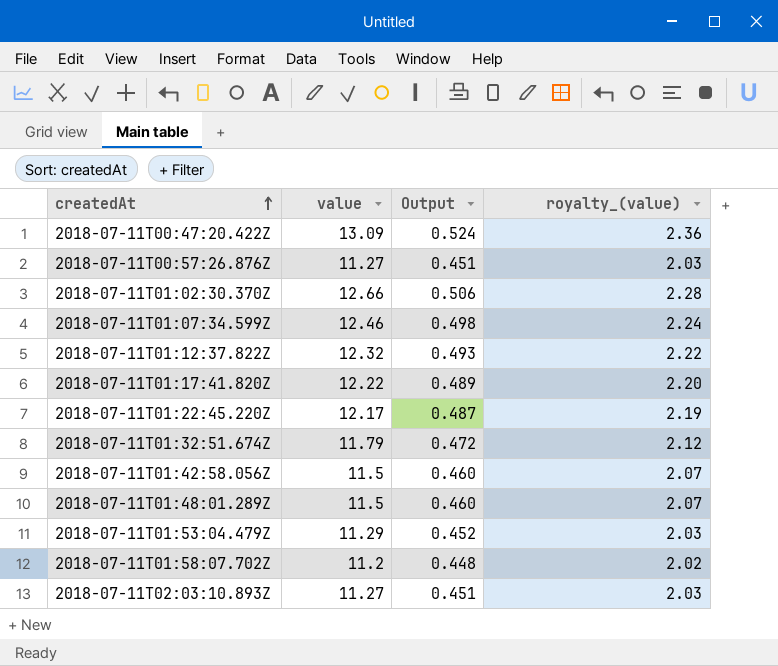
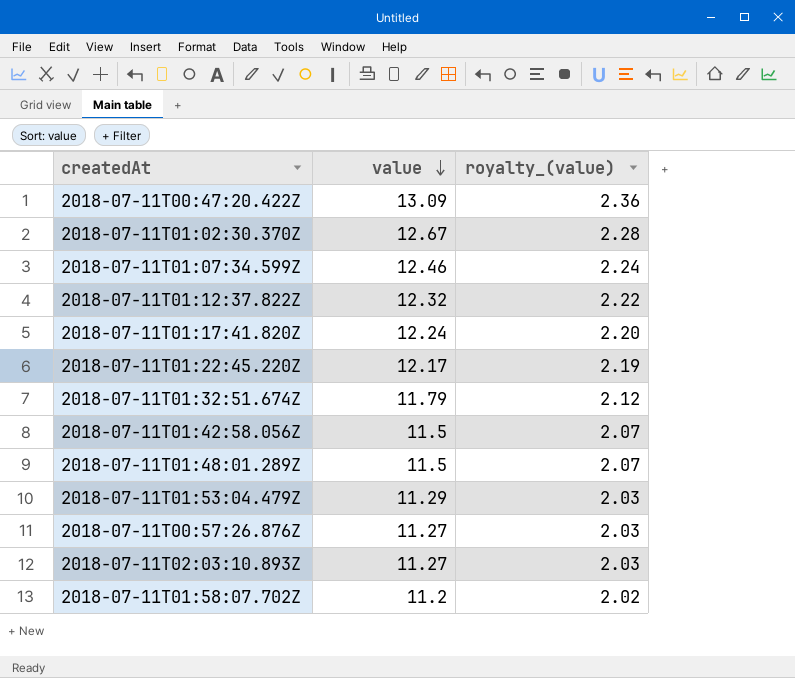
row order: createdAt ascending -> value descending
column Output | formula: [value] * 0.04 -> none
2018-07-11T01:02:30.370Z | value: 12.66 -> 12.67
2018-07-11T01:17:41.820Z | value: 12.22 -> 12.24

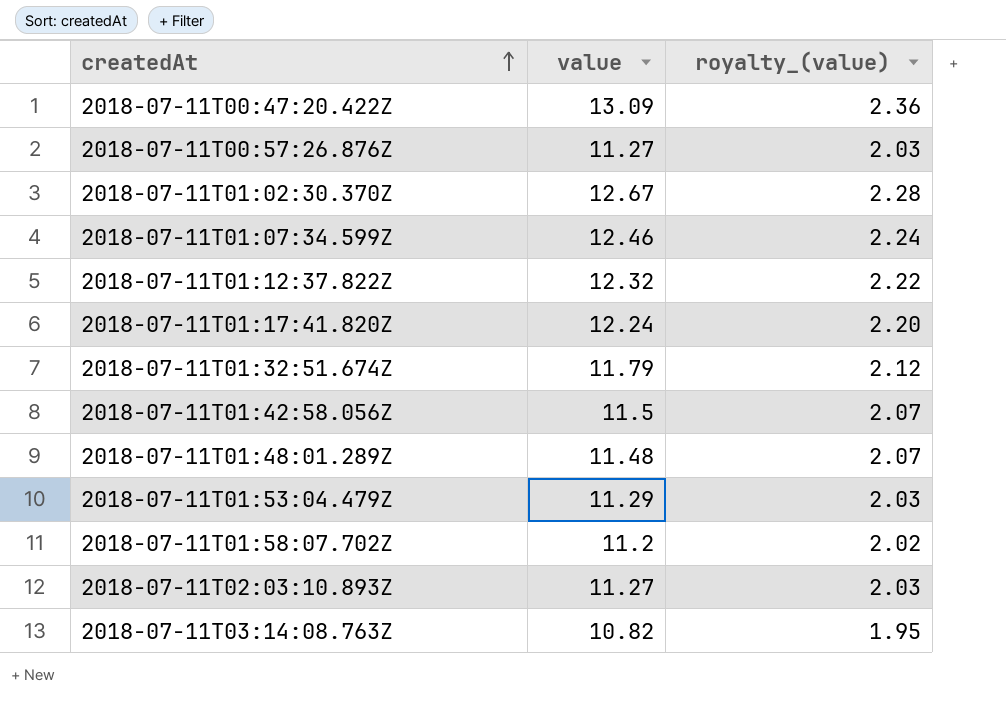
row order: value descending -> createdAt ascending
row 2018-07-11T01:22:45.220Z: 12.17 | 2.19 -> none
2018-07-11T01:48:01.289Z | value: 11.5 -> 11.48
row 2018-07-11T03:14:08.763Z: none -> 10.82 | 1.95

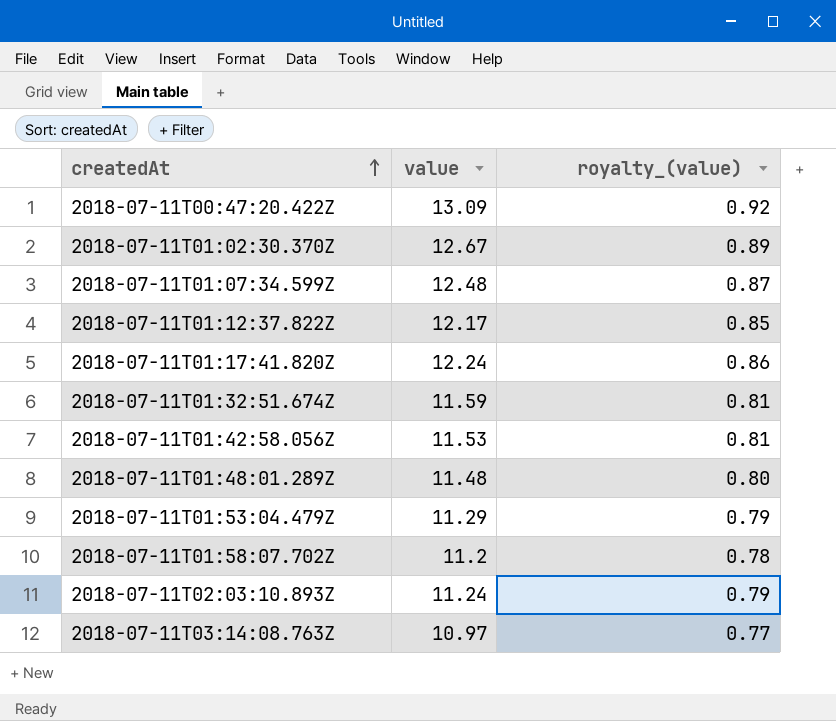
column royalty_(value) | formula: [value] * 0.18 -> [value] * 0.07
row 2018-07-11T00:57:26.876Z: 11.27 | 2.03 -> none
2018-07-11T01:07:34.599Z | value: 12.46 -> 12.48
2018-07-11T01:12:37.822Z | value: 12.32 -> 12.17
2018-07-11T01:32:51.674Z | value: 11.79 -> 11.59
2018-07-11T01:42:58.056Z | value: 11.5 -> 11.53
2018-07-11T02:03:10.893Z | value: 11.27 -> 11.24
2018-07-11T03:14:08.763Z | value: 10.82 -> 10.97

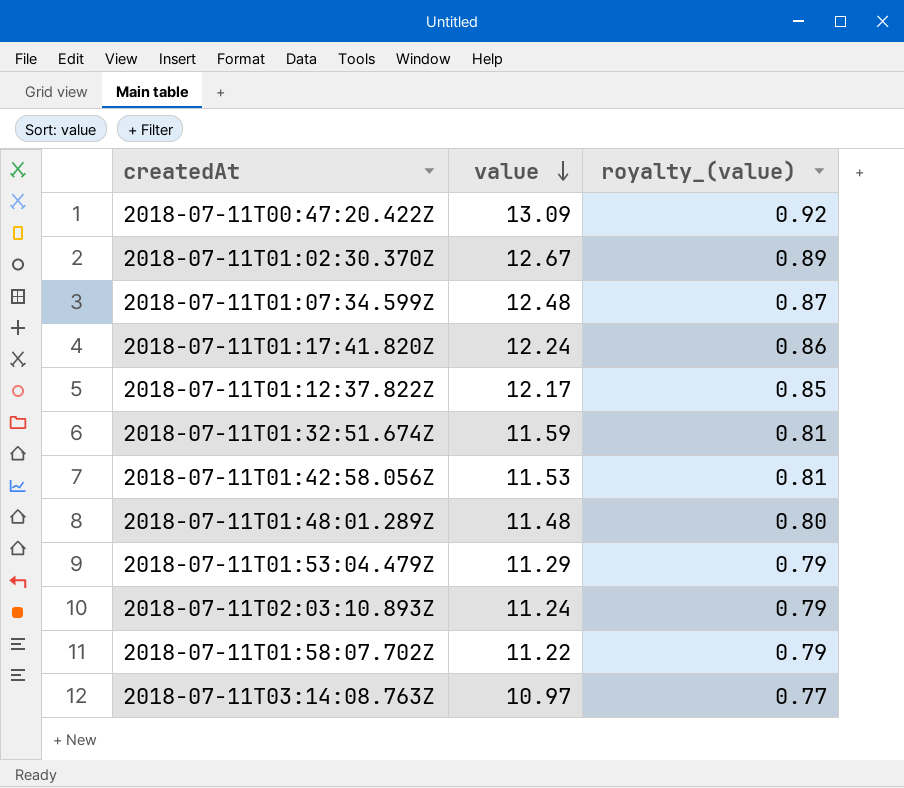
row order: createdAt ascending -> value descending
2018-07-11T01:58:07.702Z | value: 11.2 -> 11.22
2018-07-11T01:58:07.702Z | royalty_(value): 0.78 -> 0.79

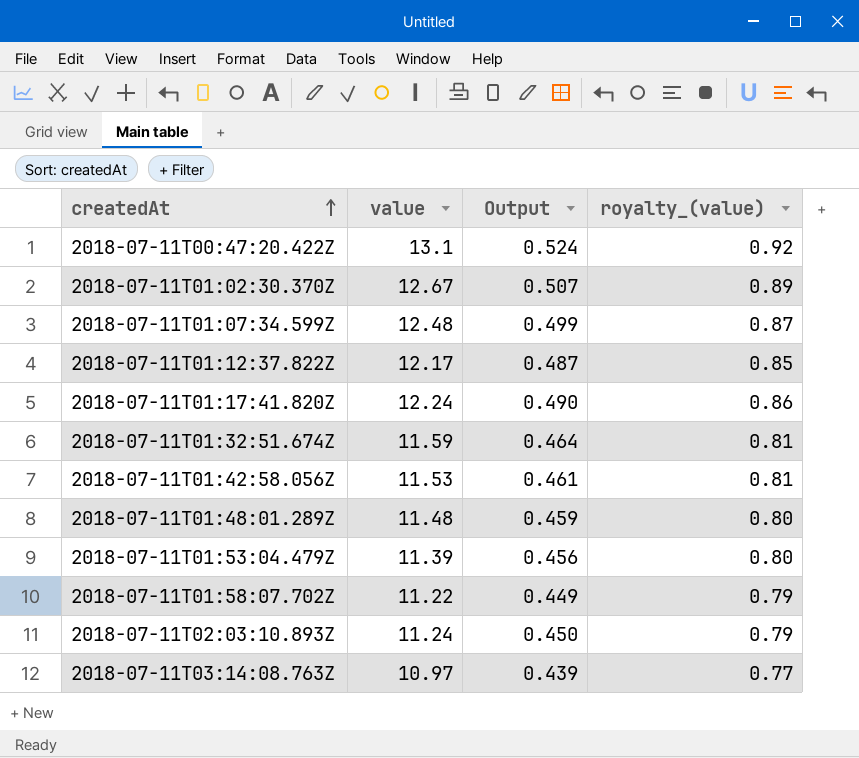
row order: value descending -> createdAt ascending
column Output | formula: none -> [value] * 0.04
2018-07-11T00:47:20.422Z | value: 13.09 -> 13.1
2018-07-11T01:53:04.479Z | value: 11.29 -> 11.39
2018-07-11T01:53:04.479Z | royalty_(value): 0.79 -> 0.80

